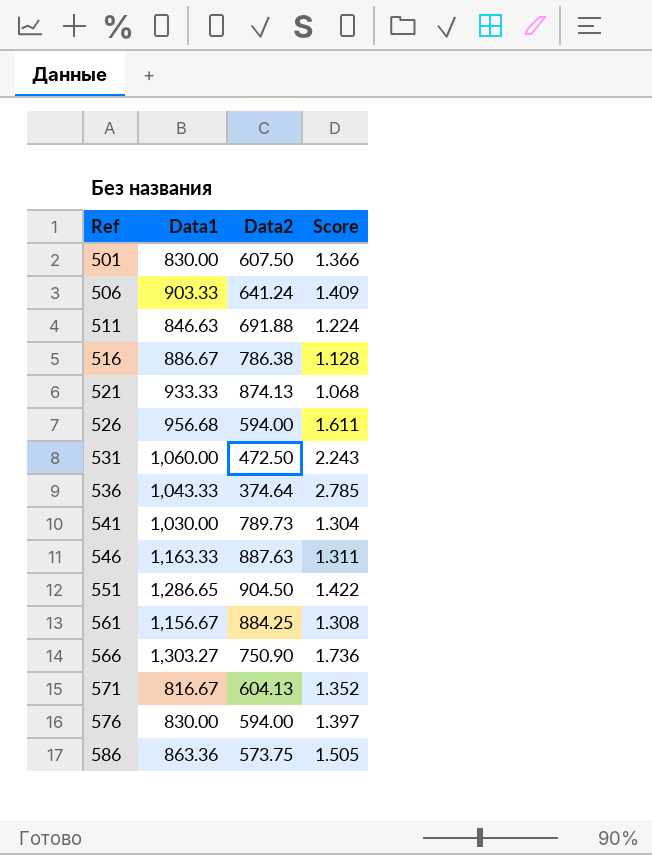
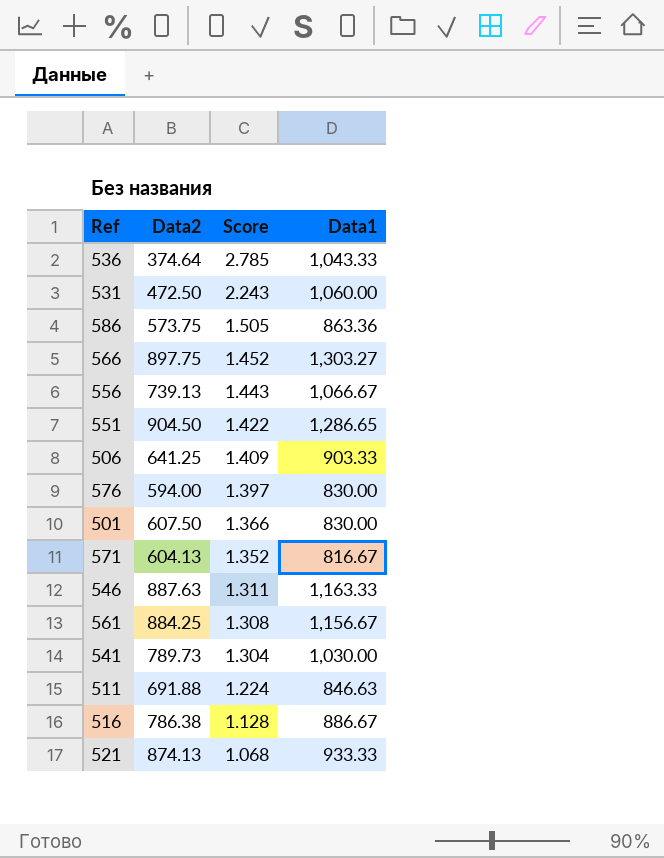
row order: Ref ascending -> Score descending
column Data1 | position: 2 -> 4
row 526: 956.68 | 594.00 | 1.611 -> none
566 | Data2: 750.90 -> 897.75
566 | Score: 1.736 -> 1.452
row 556: none -> 739.13 | 1.443 | 1,066.67
506 | Data2: 641.24 -> 641.25

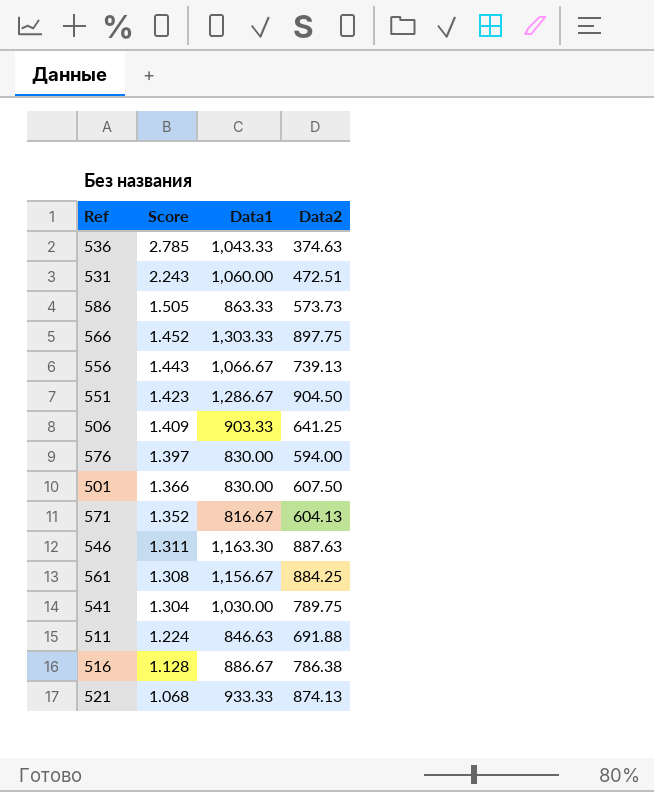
column Data2 | position: 2 -> 4
536 | Data2: 374.64 -> 374.63
531 | Data2: 472.50 -> 472.51
586 | Data1: 863.36 -> 863.33
586 | Data2: 573.75 -> 573.73
566 | Data1: 1,303.27 -> 1,303.33
551 | Score: 1.422 -> 1.423
551 | Data1: 1,286.65 -> 1,286.67
546 | Data1: 1,163.33 -> 1,163.30
541 | Data2: 789.73 -> 789.75

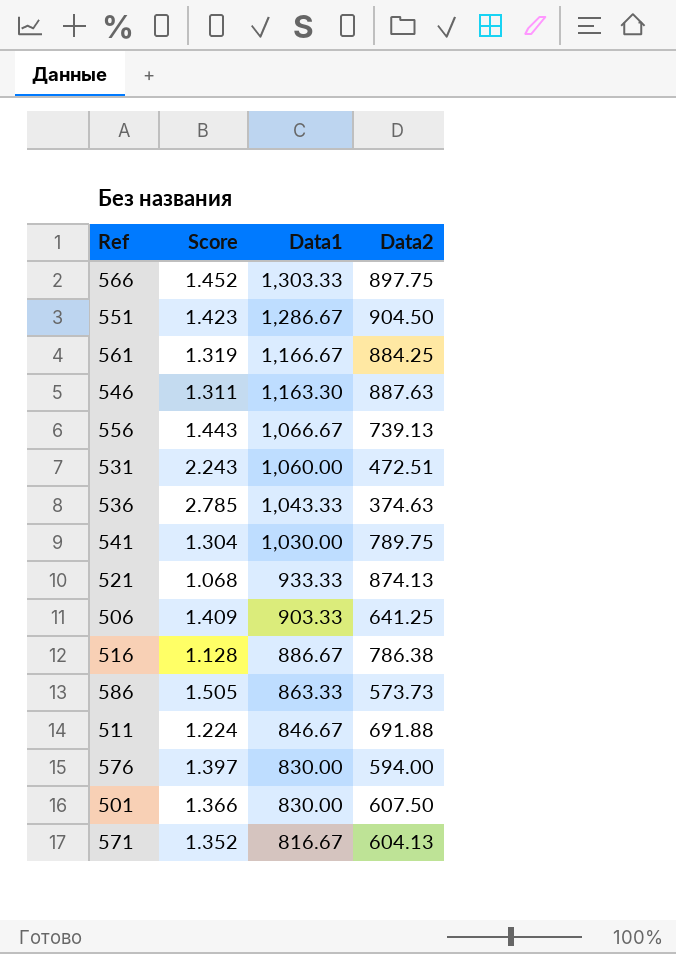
row order: Score descending -> Data1 descending
561 | Score: 1.308 -> 1.319
561 | Data1: 1,156.67 -> 1,166.67
511 | Data1: 846.63 -> 846.67

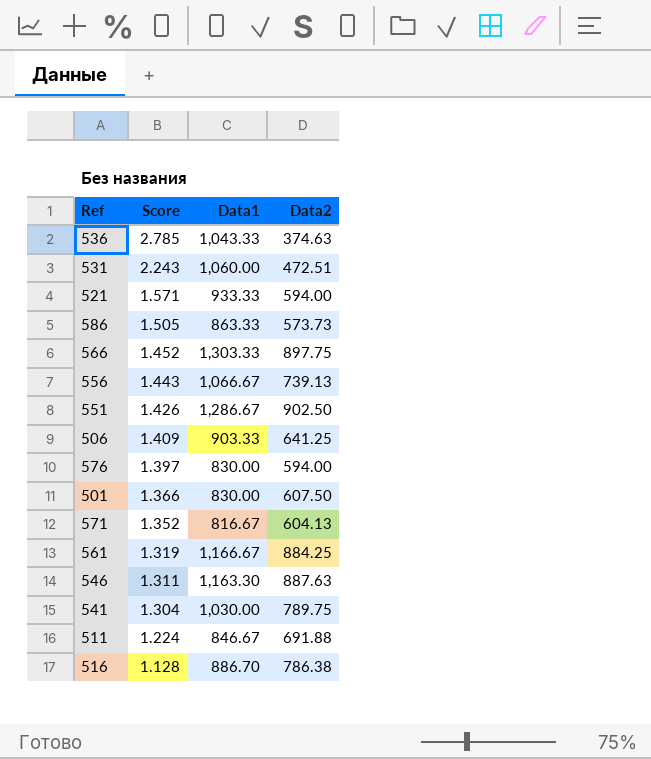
row order: Data1 descending -> Score descending
521 | Score: 1.068 -> 1.571
521 | Data2: 874.13 -> 594.00
551 | Score: 1.423 -> 1.426
551 | Data2: 904.50 -> 902.50
516 | Data1: 886.67 -> 886.70

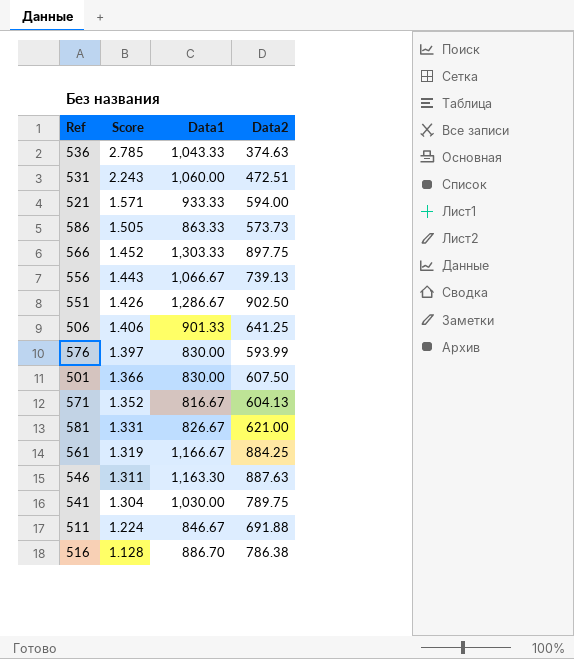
506 | Score: 1.409 -> 1.406
506 | Data1: 903.33 -> 901.33
576 | Data2: 594.00 -> 593.99
row 581: none -> 1.331 | 826.67 | 621.00

